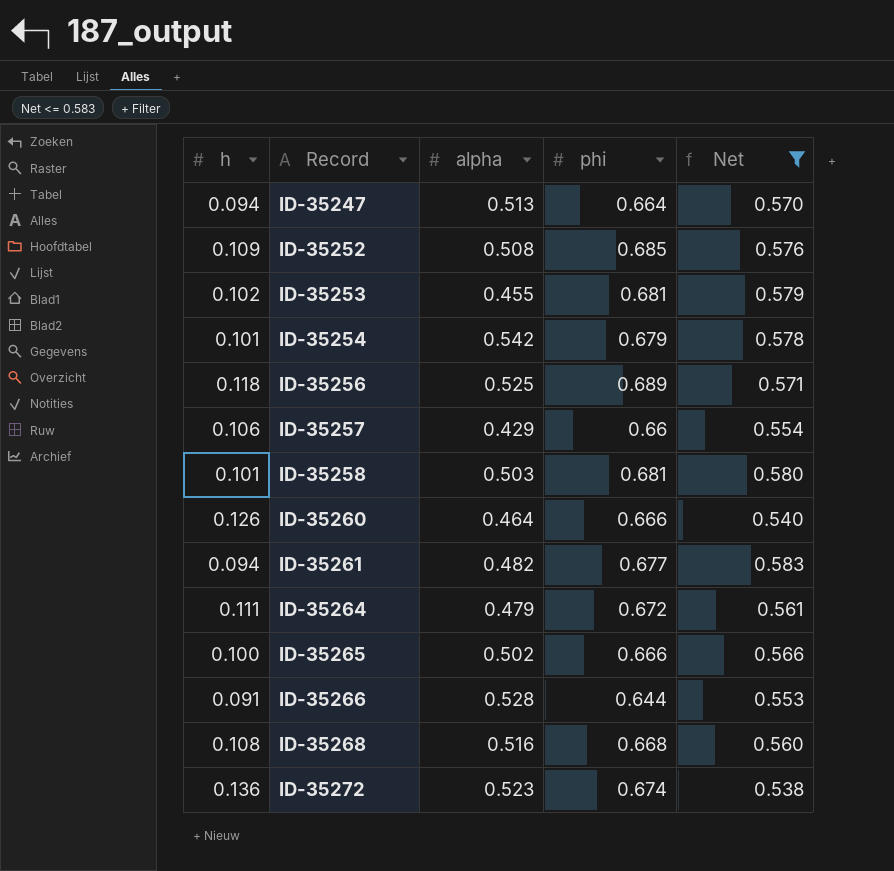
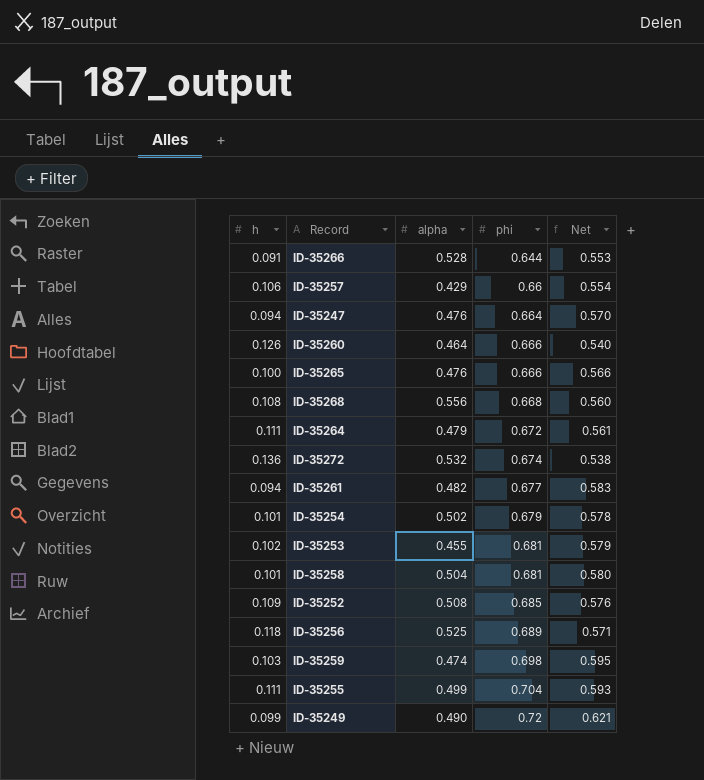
filter: Net <= 0.583 -> none
row order: Record ascending -> phi ascending
ID-35247 | alpha: 0.513 -> 0.476
ID-35265 | alpha: 0.502 -> 0.476
ID-35268 | alpha: 0.516 -> 0.556
ID-35272 | alpha: 0.523 -> 0.532
ID-35254 | alpha: 0.542 -> 0.502
ID-35258 | alpha: 0.503 -> 0.504

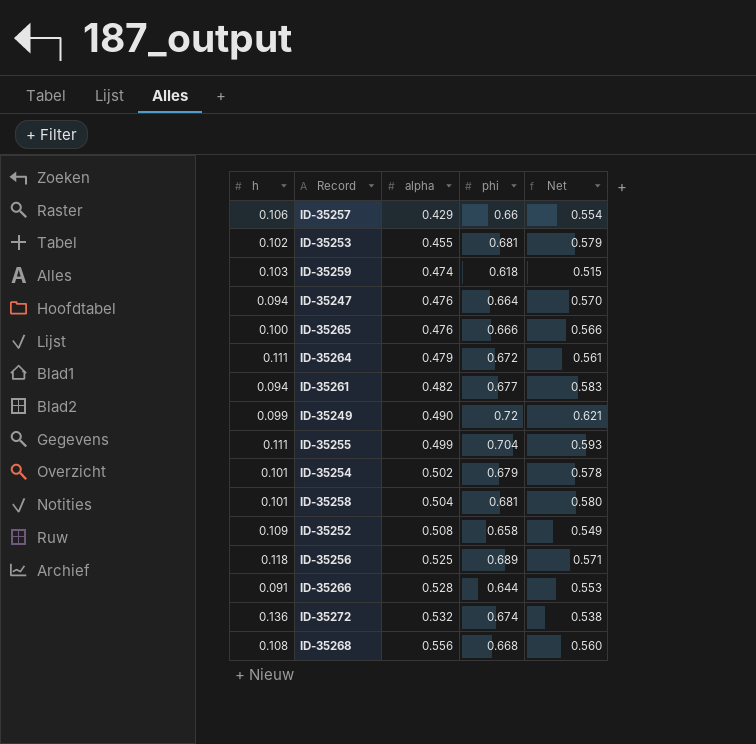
row order: phi ascending -> alpha ascending
row ID-35260: 0.126 | 0.464 | 0.666 | 0.540 -> none
ID-35259 | phi: 0.698 -> 0.618
ID-35259 | Net: 0.595 -> 0.515
ID-35252 | phi: 0.685 -> 0.658
ID-35252 | Net: 0.576 -> 0.549

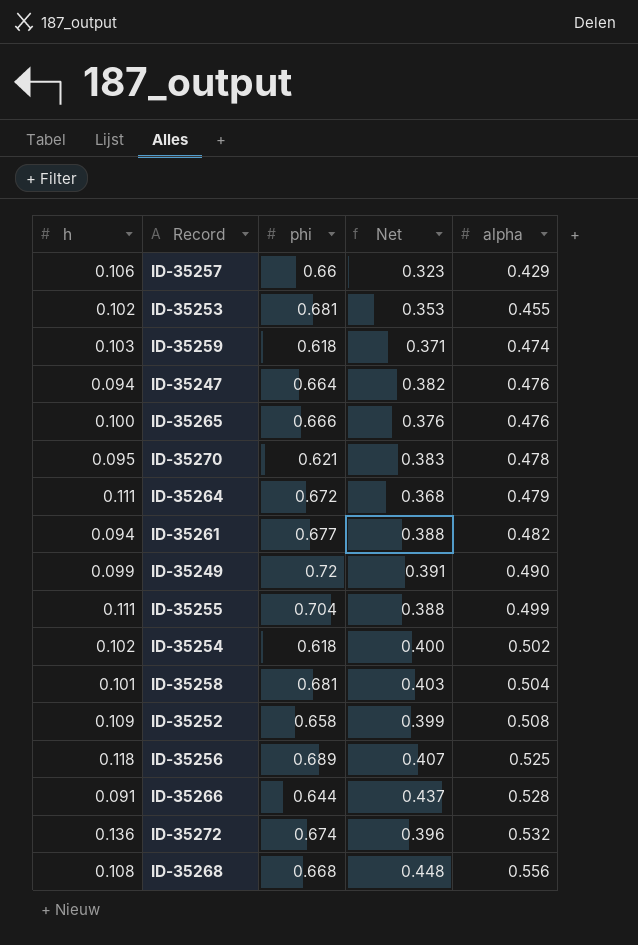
column Net | formula: [phi] - [h] -> [alpha] - [h]
column alpha | position: 3 -> 5
row ID-35270: none -> 0.095 | 0.621 | 0.383 | 0.478
ID-35254 | h: 0.101 -> 0.102
ID-35254 | phi: 0.679 -> 0.618

